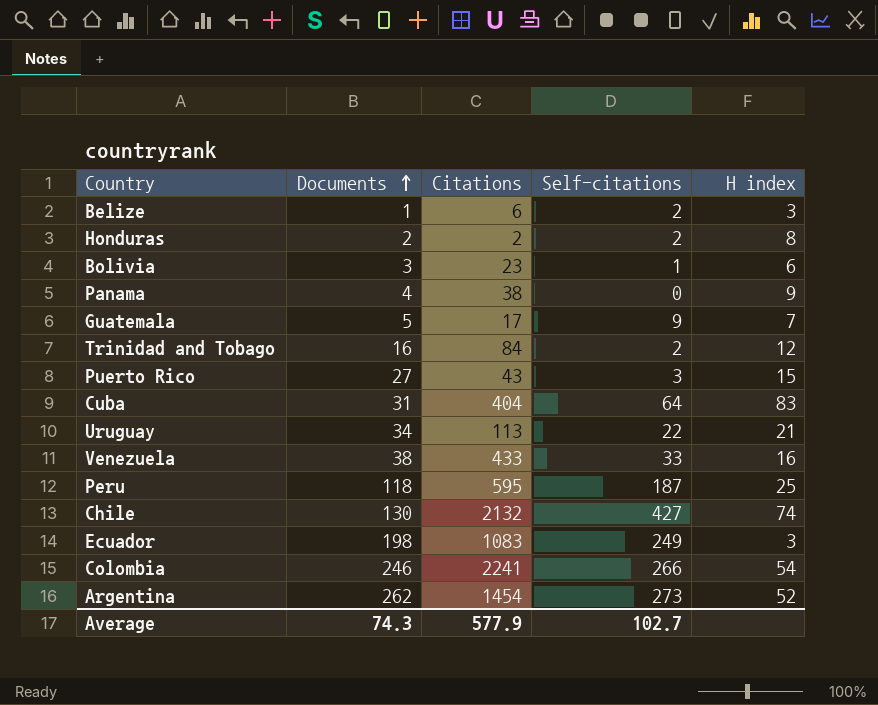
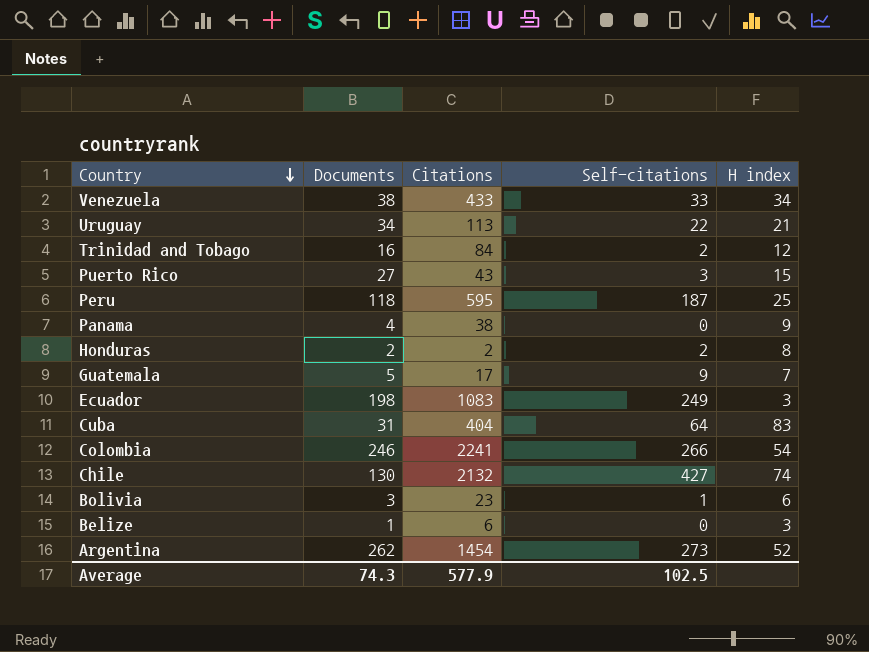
row order: Documents ascending -> Country descending
Venezuela | H index: 16 -> 34
Belize | Self-citations: 2 -> 0
Average | Self-citations: 102.7 -> 102.5

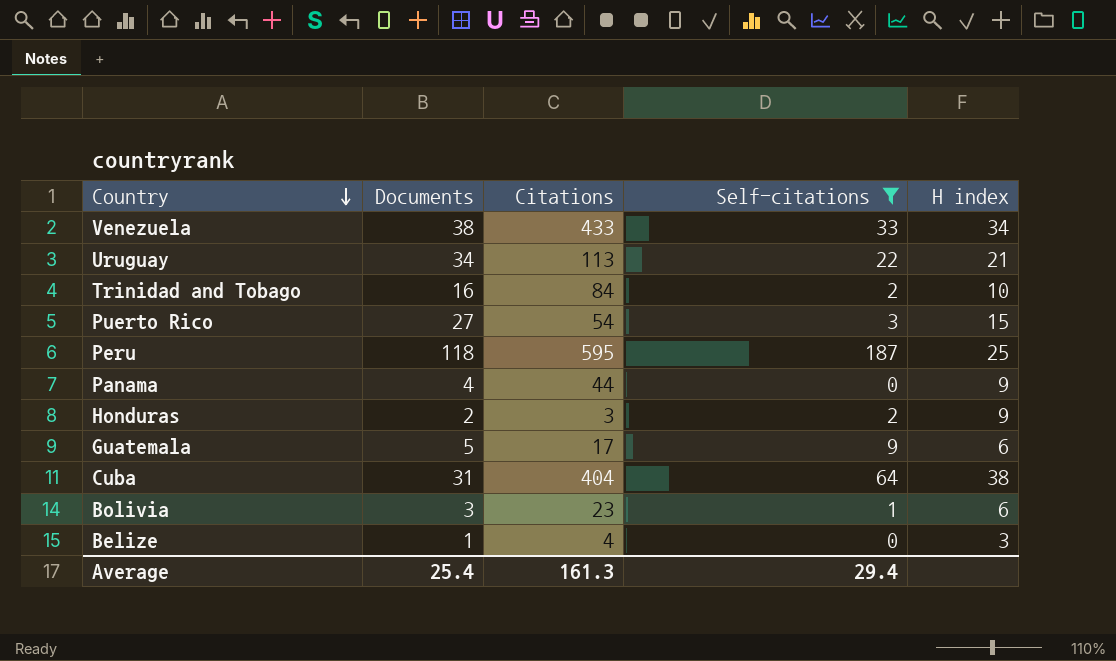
filter: none -> Self-citations <= 187
Trinidad and Tobago | H index: 12 -> 10
Puerto Rico | Citations: 43 -> 54
Panama | Citations: 38 -> 44
Honduras | Citations: 2 -> 3
Honduras | H index: 8 -> 9
Guatemala | H index: 7 -> 6
Cuba | H index: 83 -> 38
Belize | Citations: 6 -> 4
Average | Documents: 74.3 -> 25.4
Average | Citations: 577.9 -> 161.3
Average | Self-citations: 102.5 -> 29.4

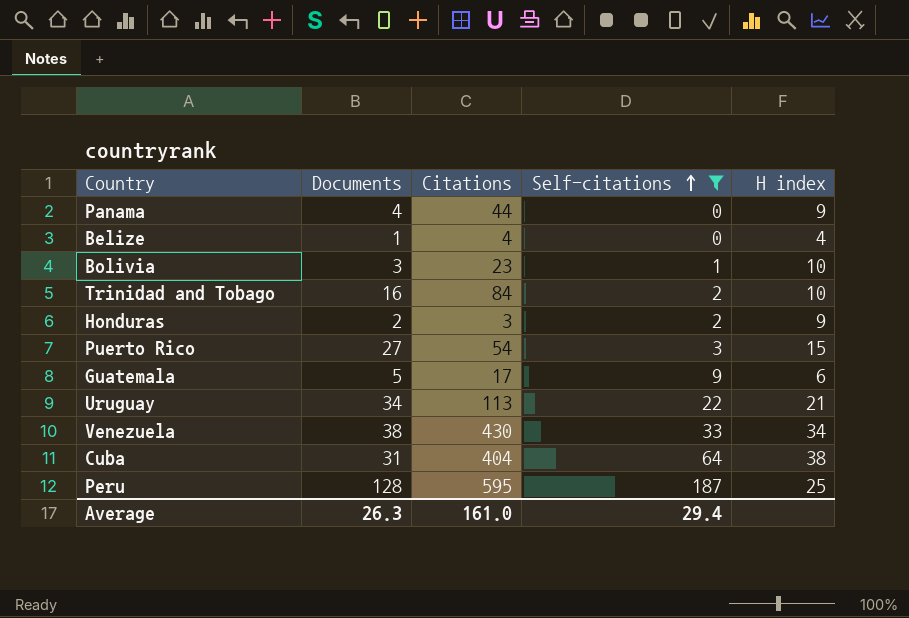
row order: Country descending -> Self-citations ascending
Belize | H index: 3 -> 4
Bolivia | H index: 6 -> 10
Venezuela | Citations: 433 -> 430
Peru | Documents: 118 -> 128
Average | Documents: 25.4 -> 26.3
Average | Citations: 161.3 -> 161.0

